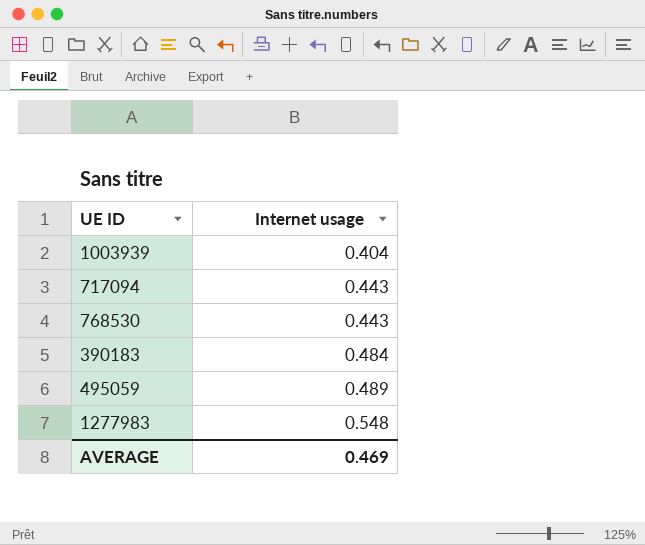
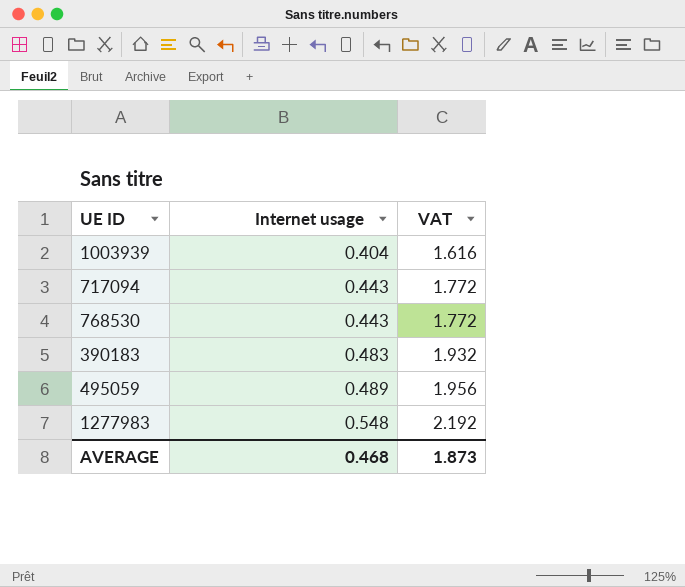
column VAT | formula: none -> [Internet usage] * 4
390183 | Internet usage: 0.484 -> 0.483
AVERAGE | Internet usage: 0.469 -> 0.468

